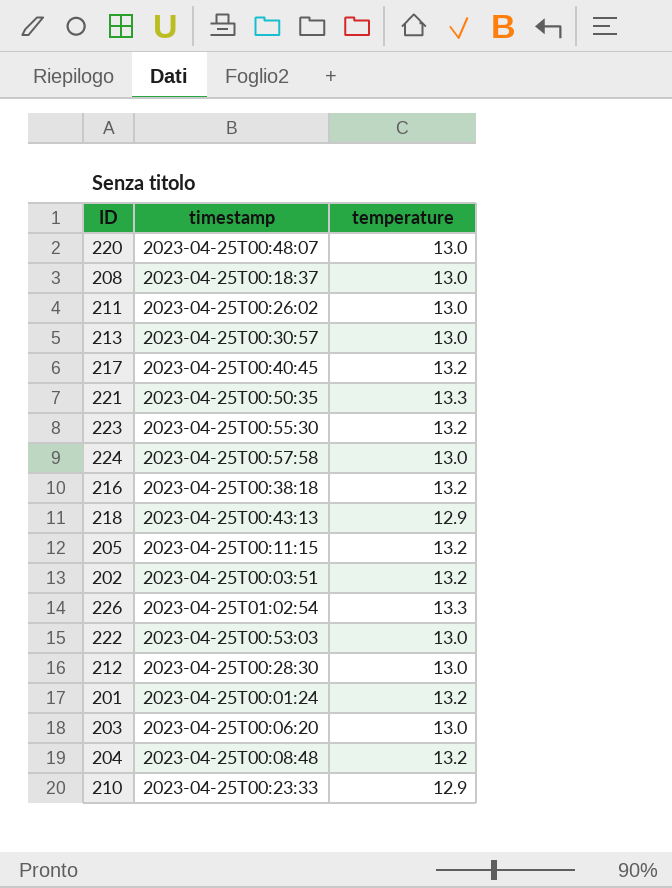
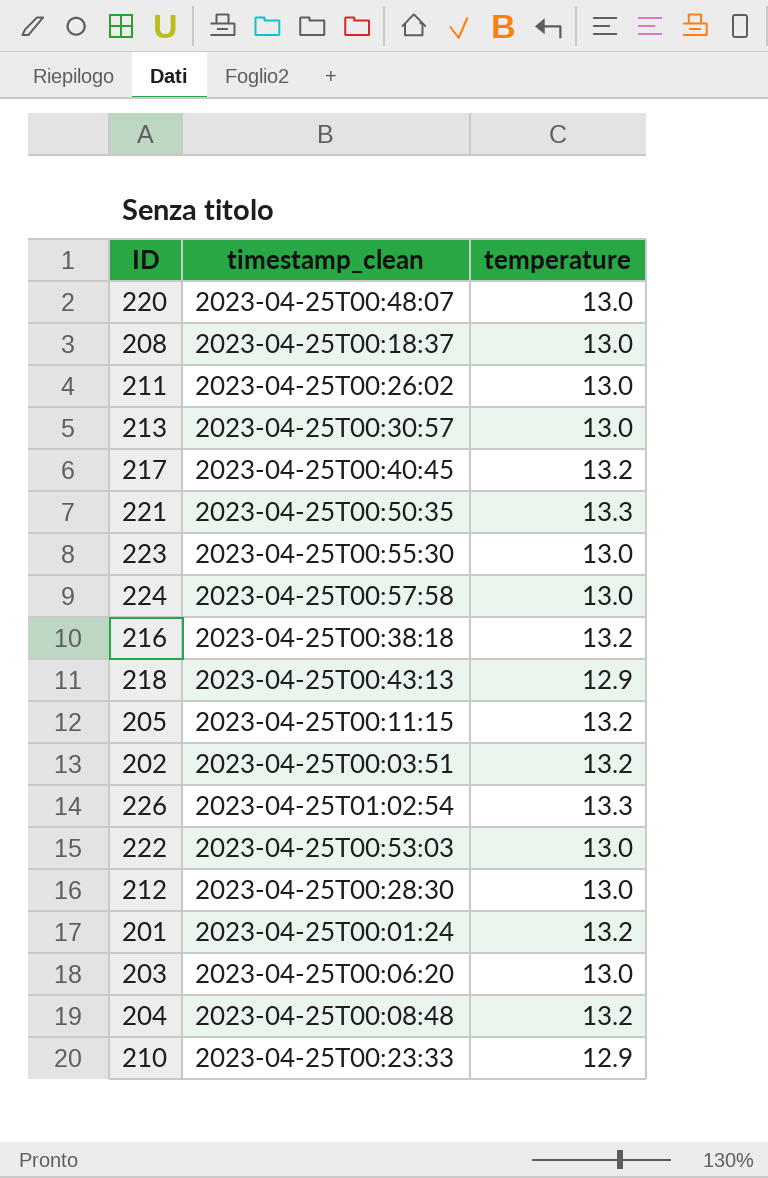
column name: timestamp -> timestamp_clean
223 | temperature: 13.2 -> 13.0

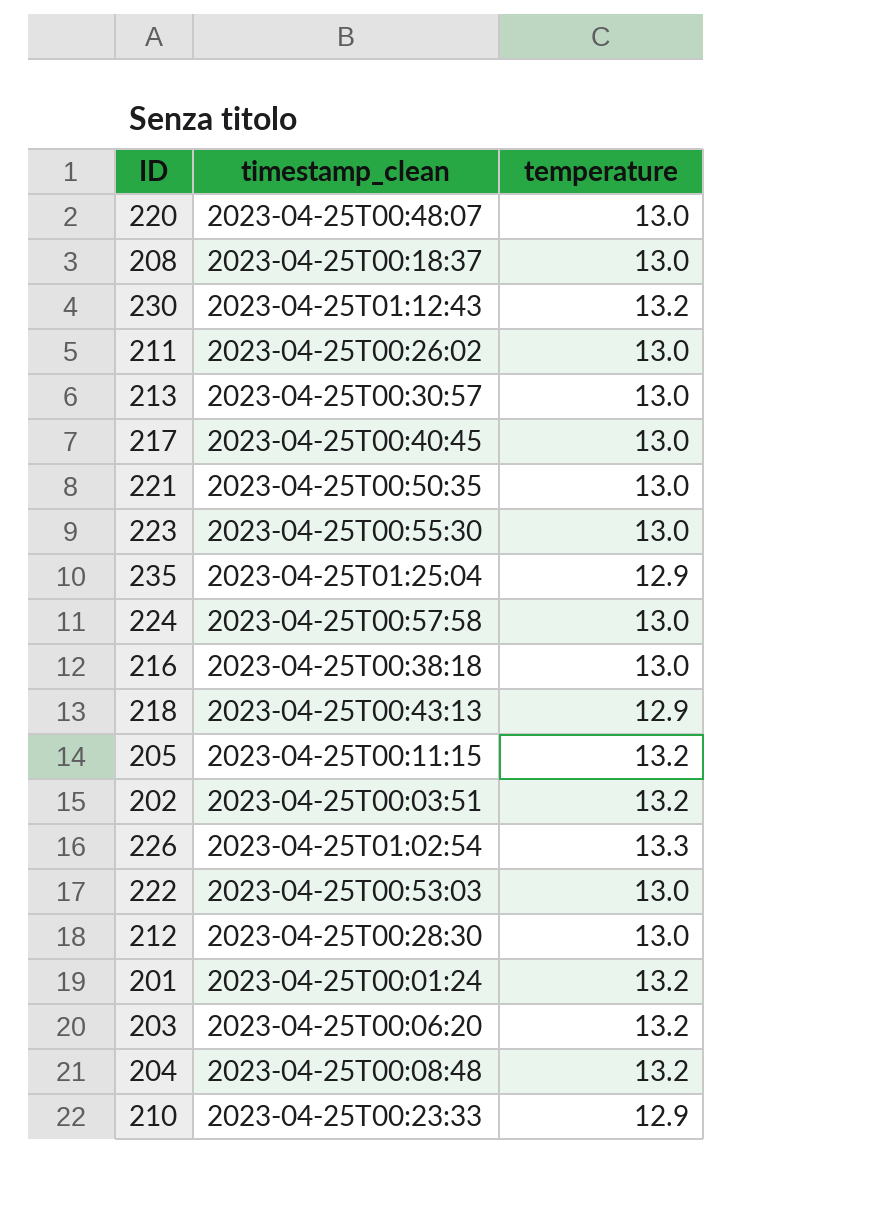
row 230: none -> 2023-04-25T01:12:43 | 13.2
217 | temperature: 13.2 -> 13.0
221 | temperature: 13.3 -> 13.0
row 235: none -> 2023-04-25T01:25:04 | 12.9
216 | temperature: 13.2 -> 13.0
203 | temperature: 13.0 -> 13.2

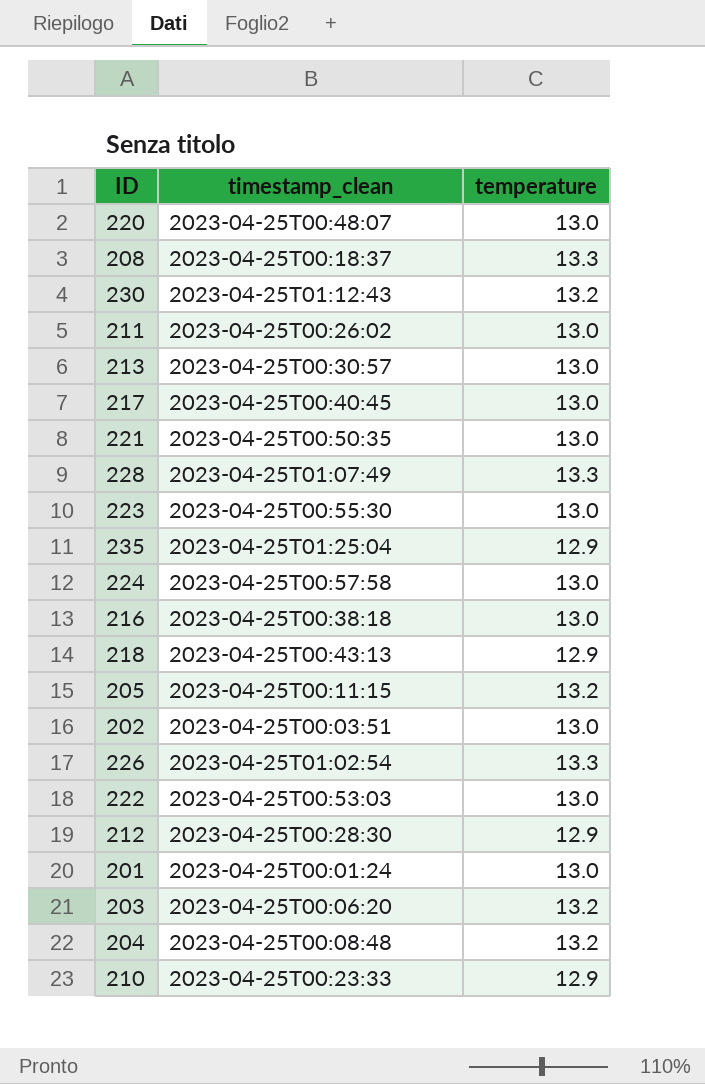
208 | temperature: 13.0 -> 13.3
row 228: none -> 2023-04-25T01:07:49 | 13.3
202 | temperature: 13.2 -> 13.0
212 | temperature: 13.0 -> 12.9
201 | temperature: 13.2 -> 13.0

